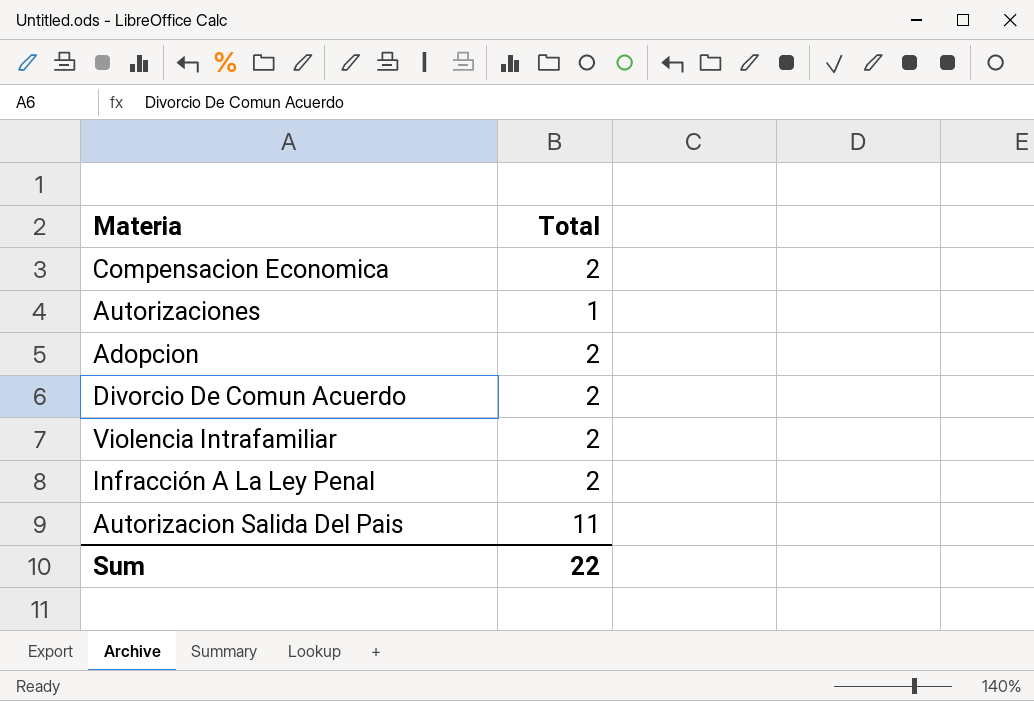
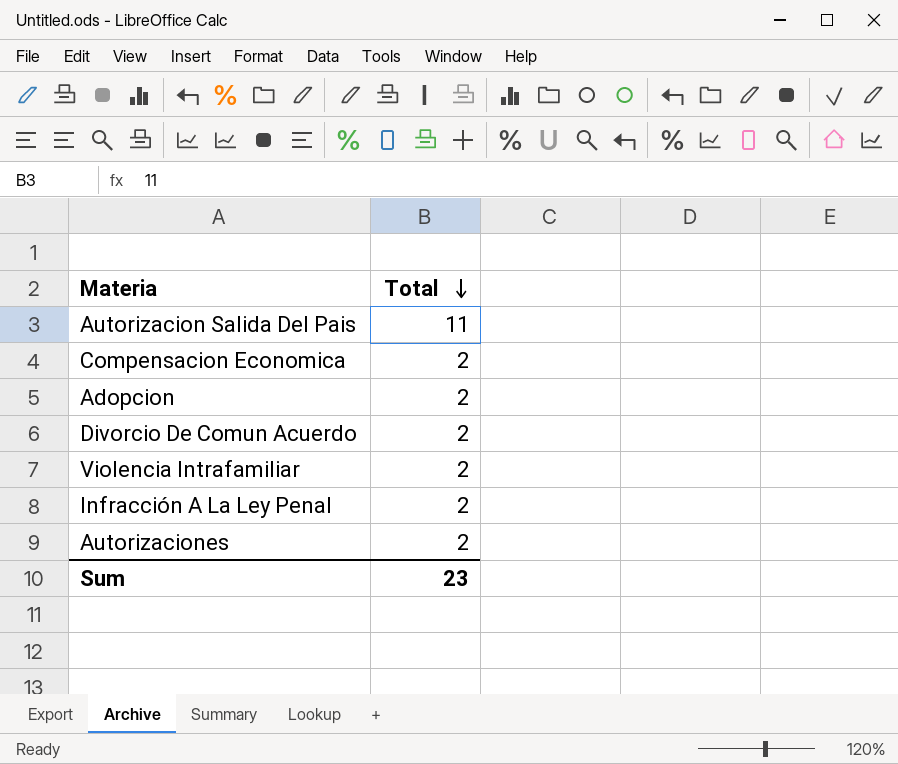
row order: none -> Total descending
Autorizaciones | Total: 1 -> 2
Sum | Total: 22 -> 23

